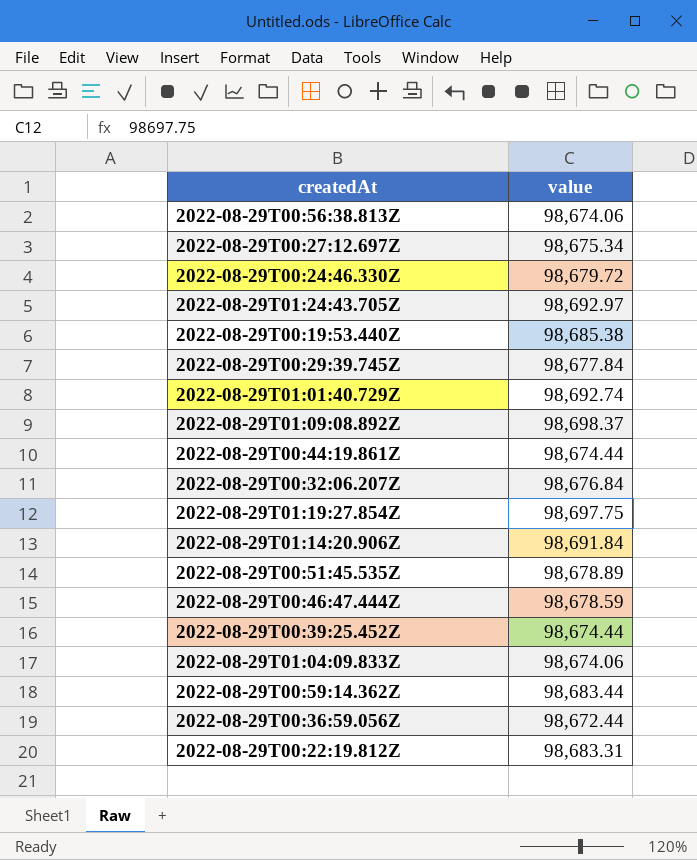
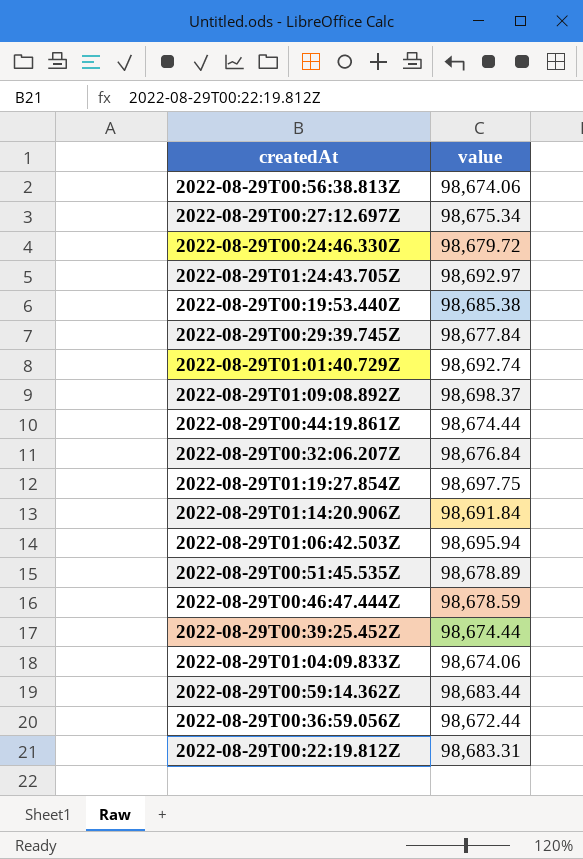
row 2022-08-29T01:06:42.503Z: none -> 98,695.94

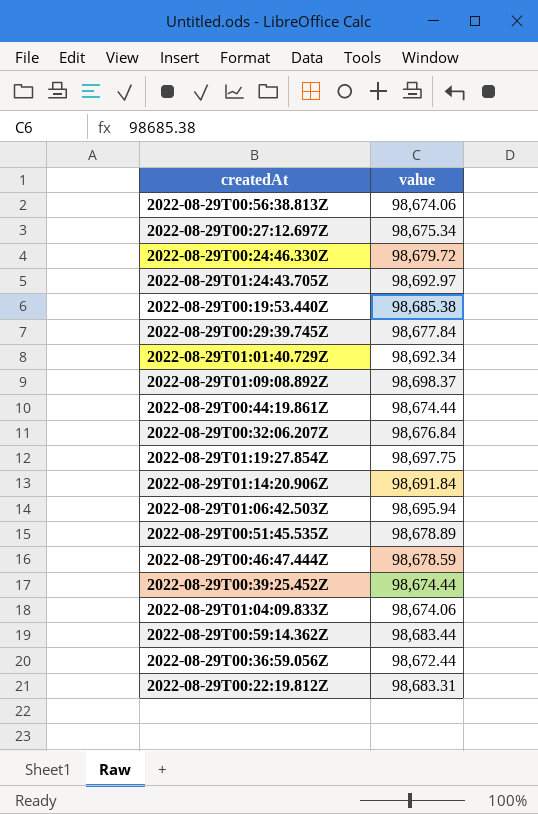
2022-08-29T01:01:40.729Z | value: 98,692.74 -> 98,692.34

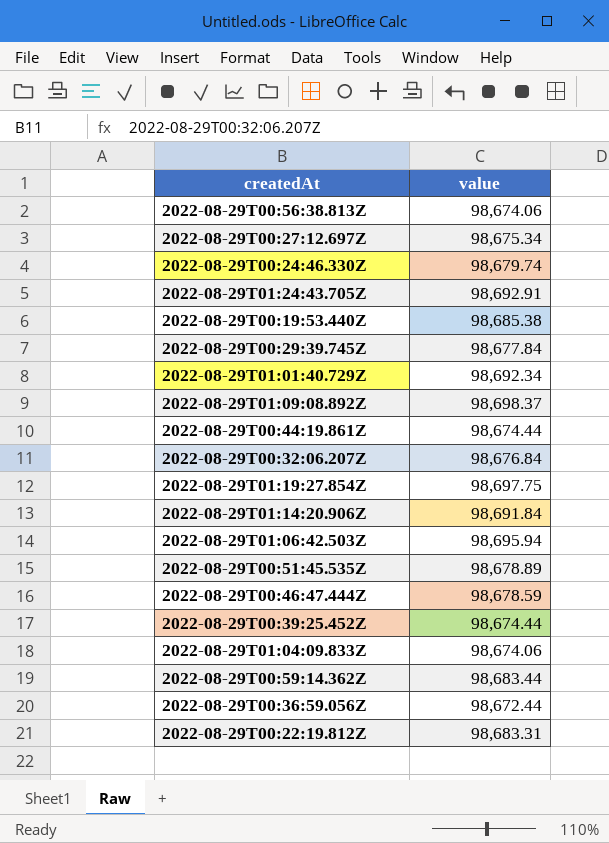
2022-08-29T00:24:46.330Z | value: 98,679.72 -> 98,679.74
2022-08-29T01:24:43.705Z | value: 98,692.97 -> 98,692.91

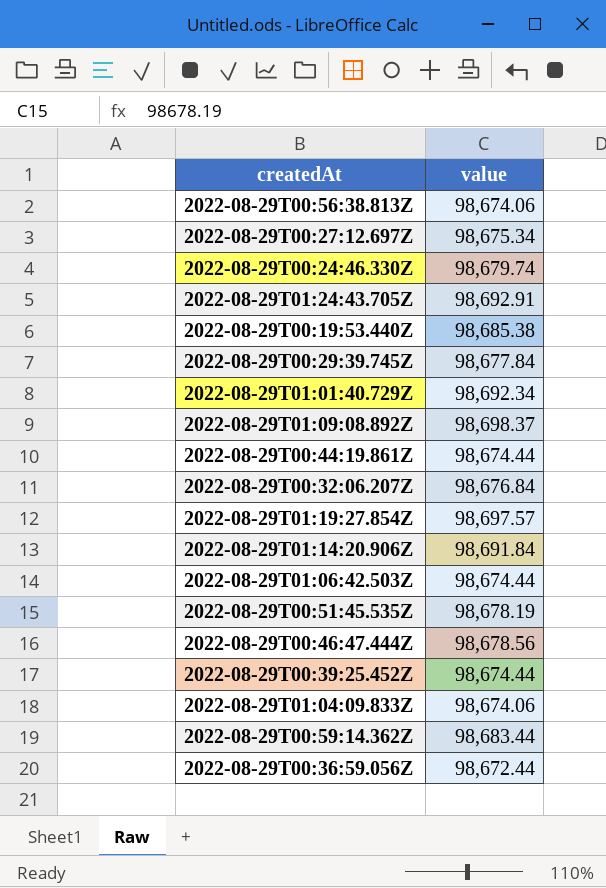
row 2022-08-29T00:22:19.812Z: 98,683.31 -> none
2022-08-29T01:19:27.854Z | value: 98,697.75 -> 98,697.57
2022-08-29T01:06:42.503Z | value: 98,695.94 -> 98,674.44
2022-08-29T00:51:45.535Z | value: 98,678.89 -> 98,678.19
2022-08-29T00:46:47.444Z | value: 98,678.59 -> 98,678.56

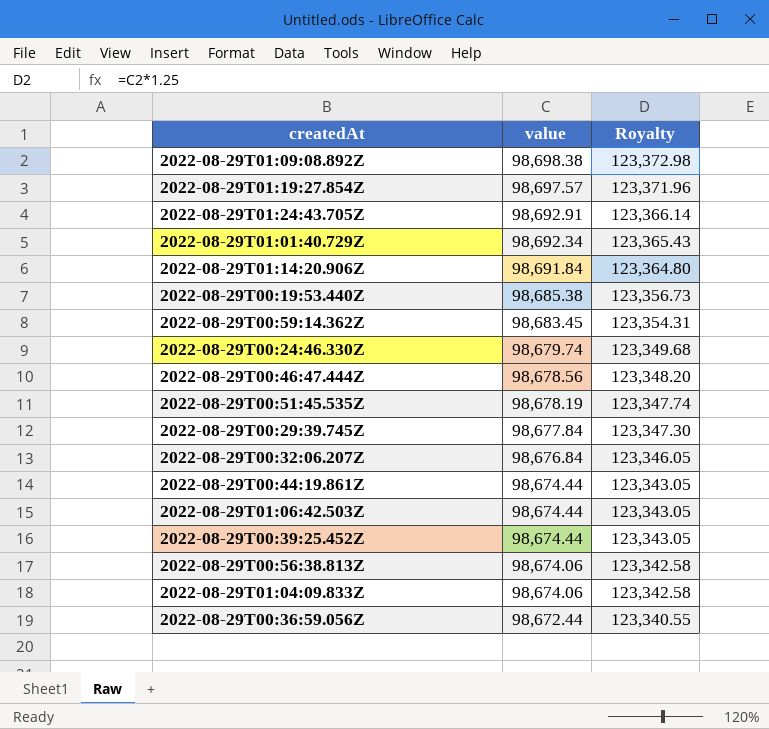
row order: none -> value descending
column Royalty | formula: none -> [value] * 1.25
row 2022-08-29T00:27:12.697Z: 98,675.34 -> none
2022-08-29T01:09:08.892Z | value: 98,698.37 -> 98,698.38
2022-08-29T00:59:14.362Z | value: 98,683.44 -> 98,683.45

